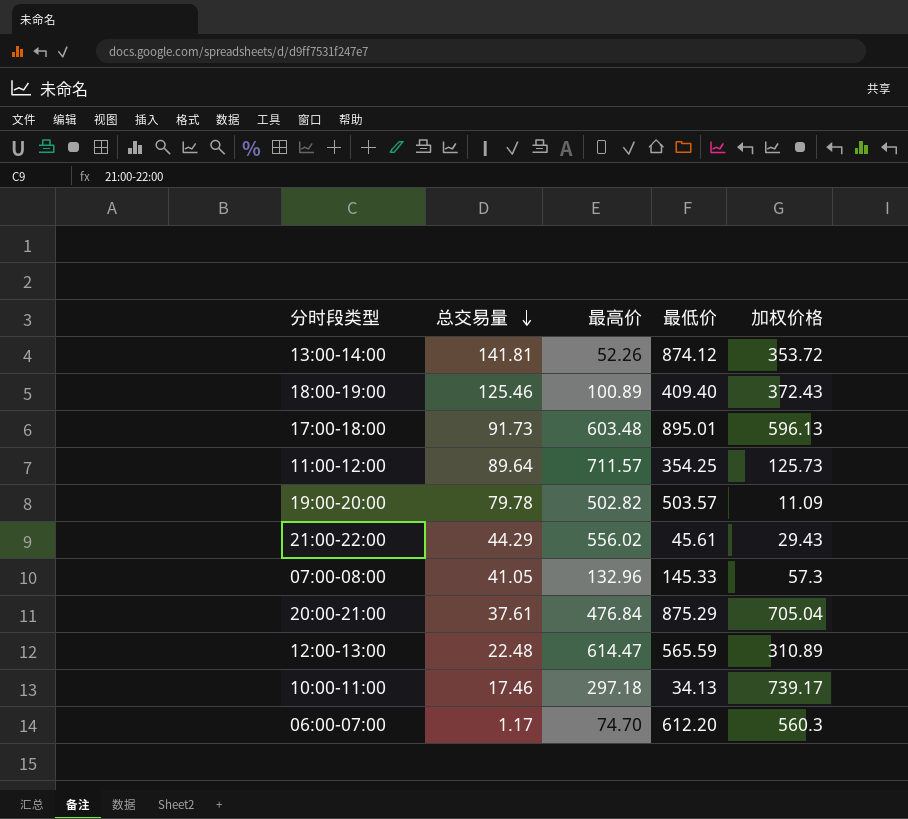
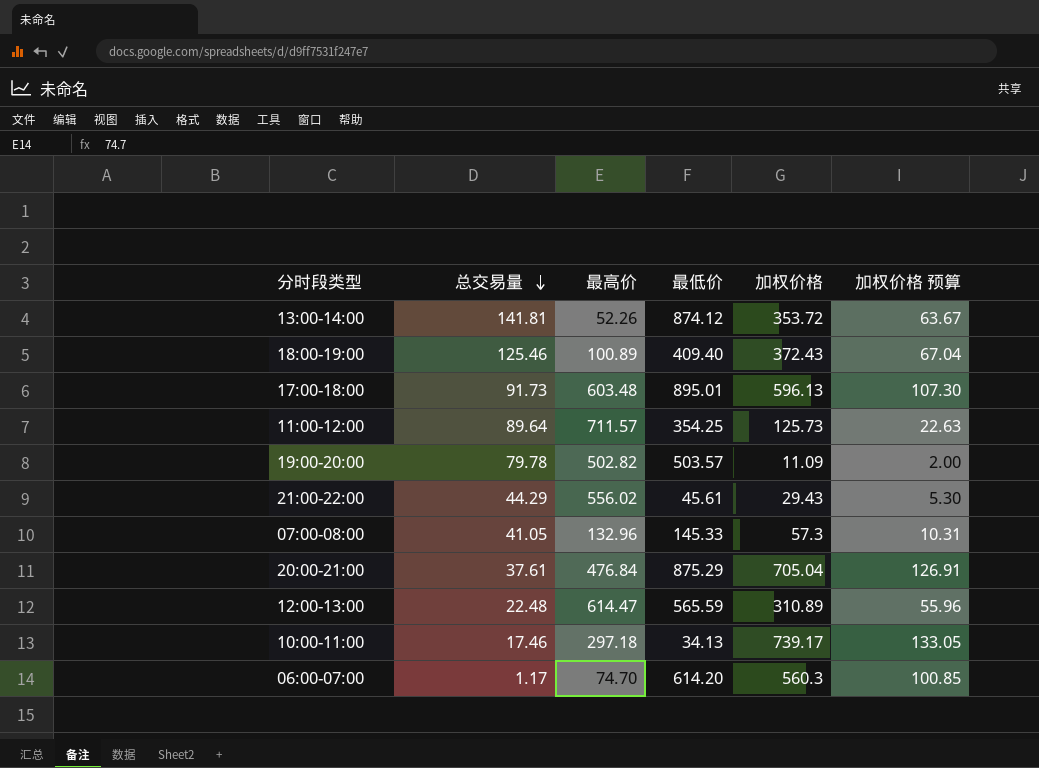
column 加权价格 预算 | formula: none -> [加权价格] * 0.18
06:00-07:00 | 最低价: 612.20 -> 614.20

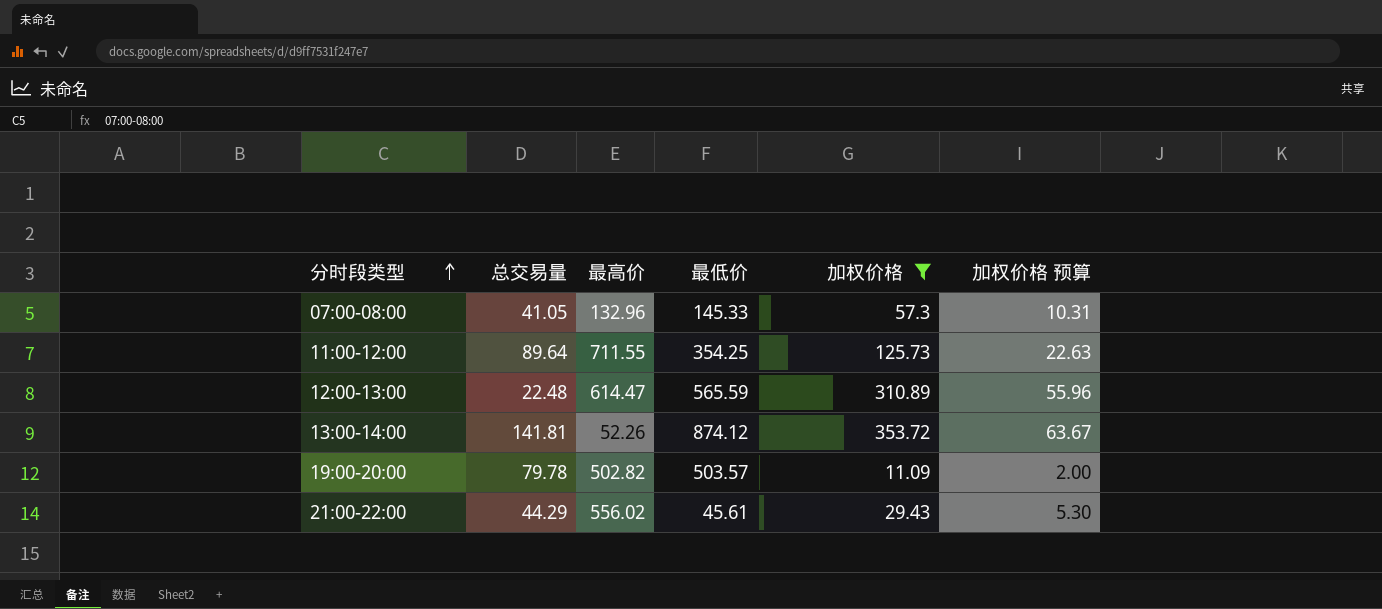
filter: none -> 加权价格 <= 353.72
row order: 总交易量 descending -> 分时段类型 ascending
11:00-12:00 | 最高价: 711.57 -> 711.55

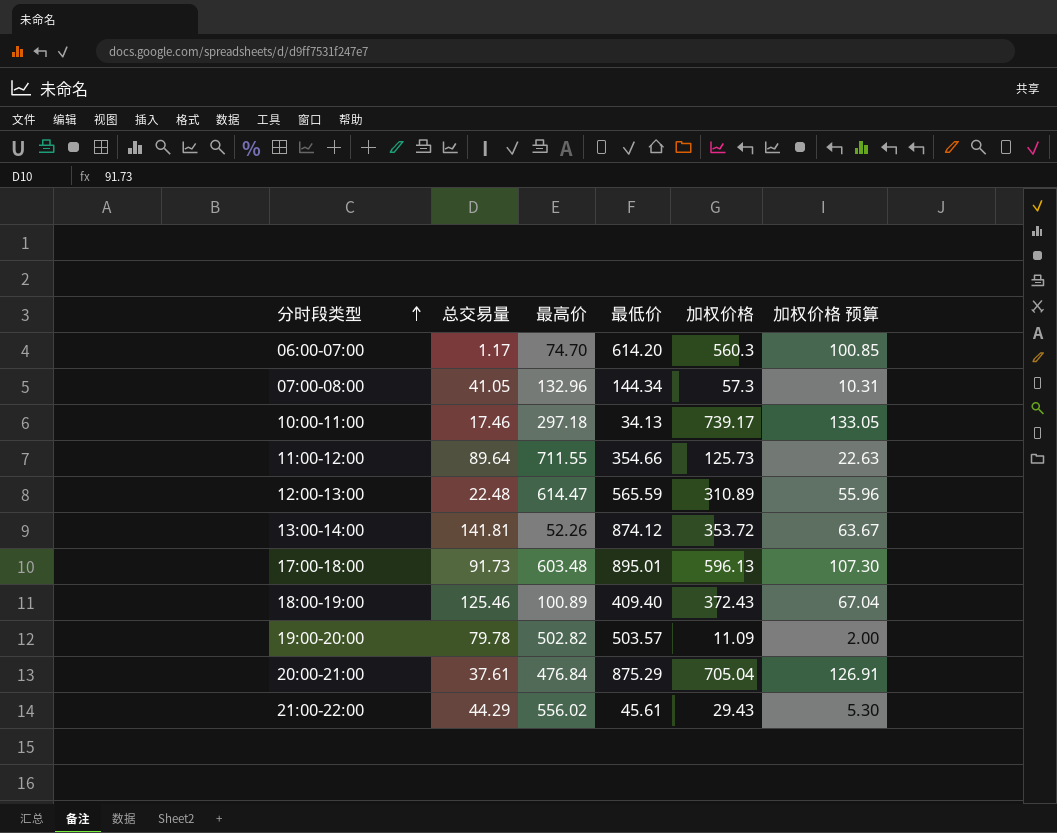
filter: 加权价格 <= 353.72 -> none
07:00-08:00 | 最低价: 145.33 -> 144.34
11:00-12:00 | 最低价: 354.25 -> 354.66

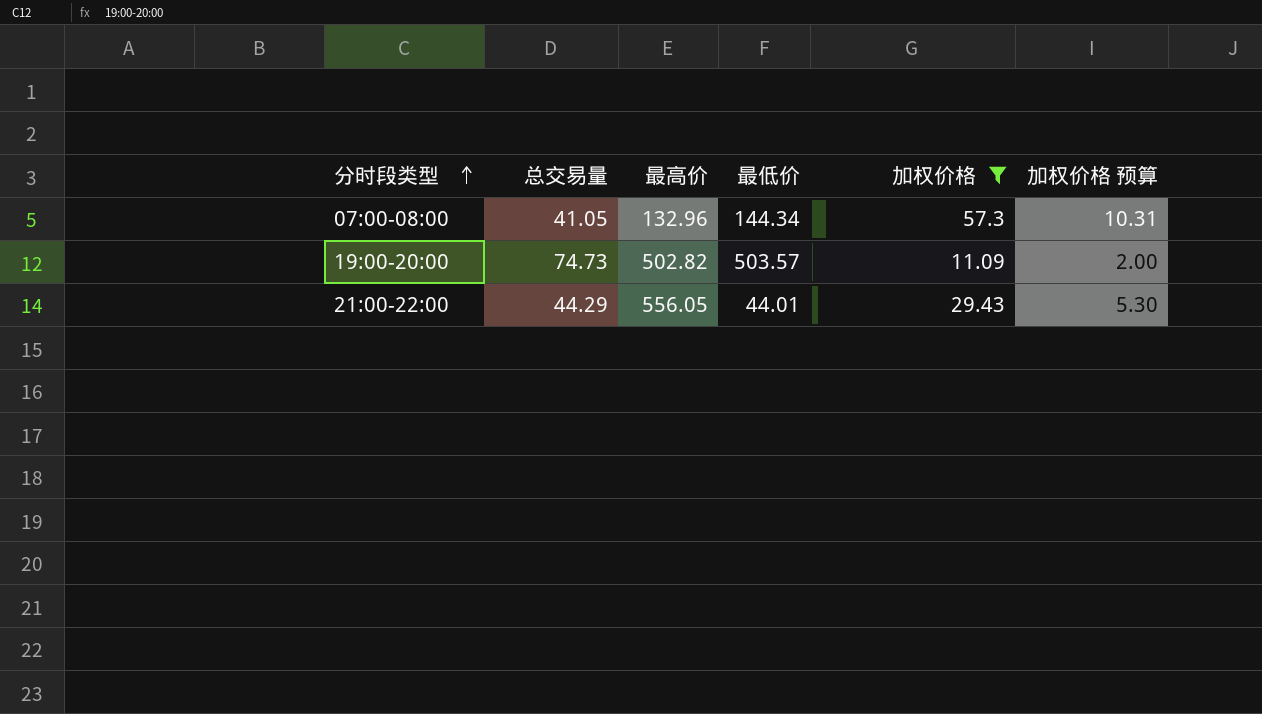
filter: none -> 加权价格 <= 57.3
19:00-20:00 | 总交易量: 79.78 -> 74.73
21:00-22:00 | 最高价: 556.02 -> 556.05
21:00-22:00 | 最低价: 45.61 -> 44.01

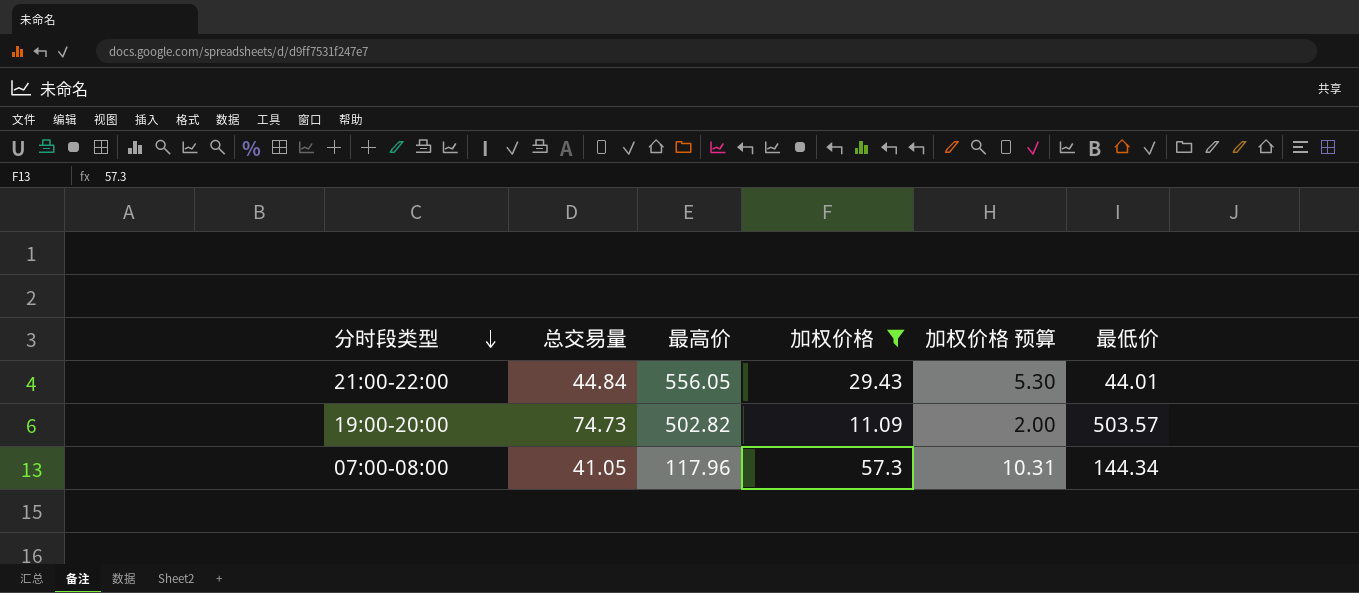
row order: 分时段类型 ascending -> 分时段类型 descending
column 最低价 | position: 4 -> 6
21:00-22:00 | 总交易量: 44.29 -> 44.84
07:00-08:00 | 最高价: 132.96 -> 117.96

